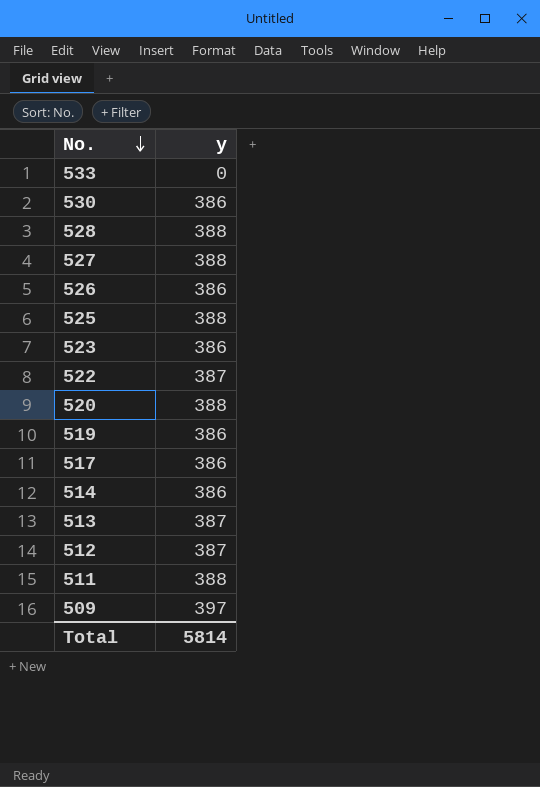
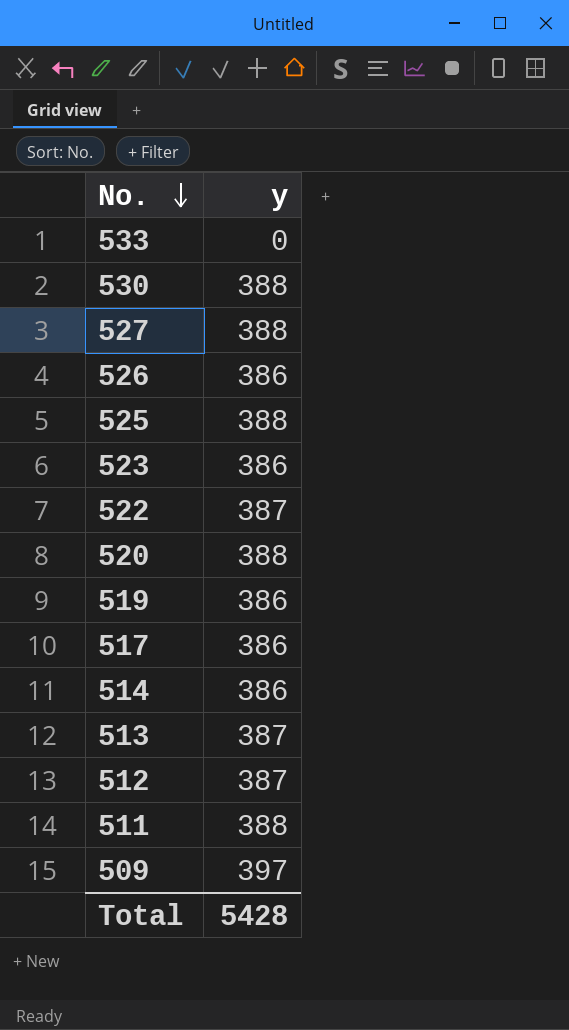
row 528: 388 -> none
530 | y: 386 -> 388
Total | y: 5814 -> 5428

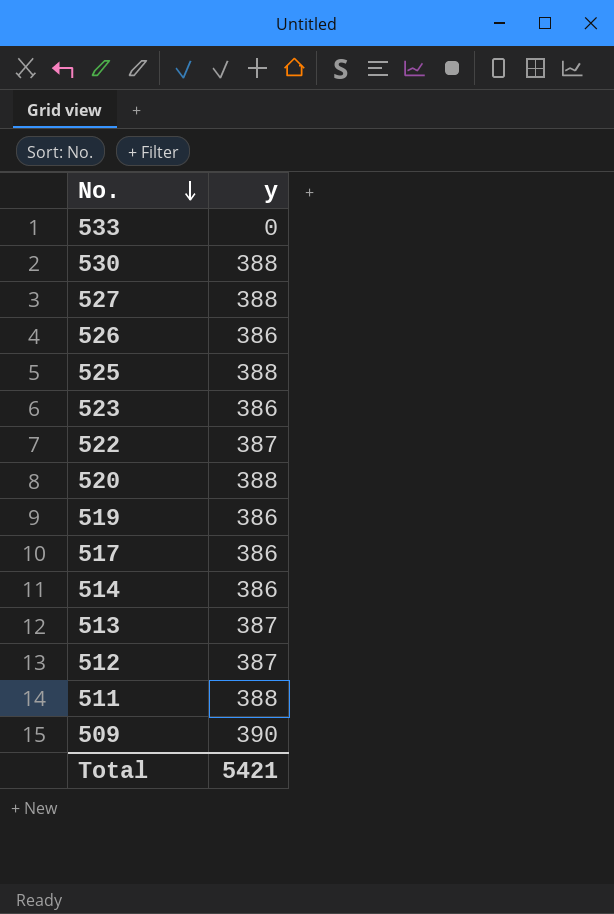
509 | y: 397 -> 390
Total | y: 5428 -> 5421

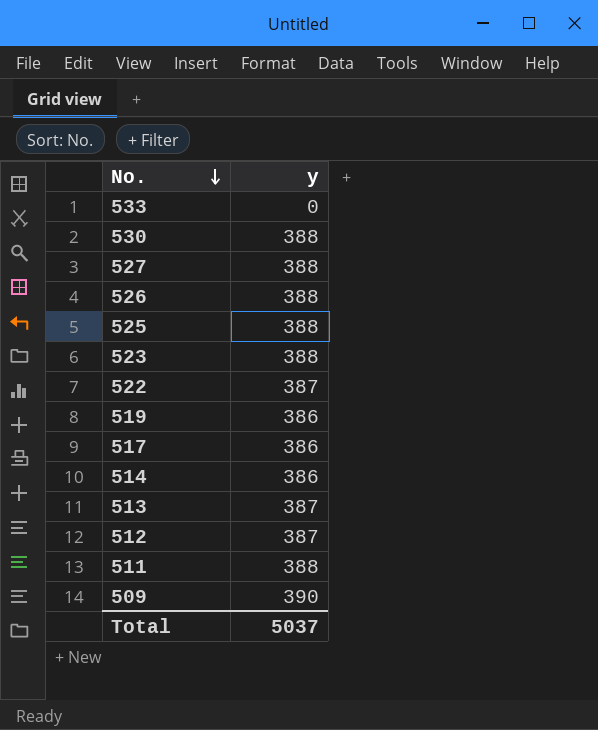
row 520: 388 -> none
526 | y: 386 -> 388
523 | y: 386 -> 388
Total | y: 5421 -> 5037

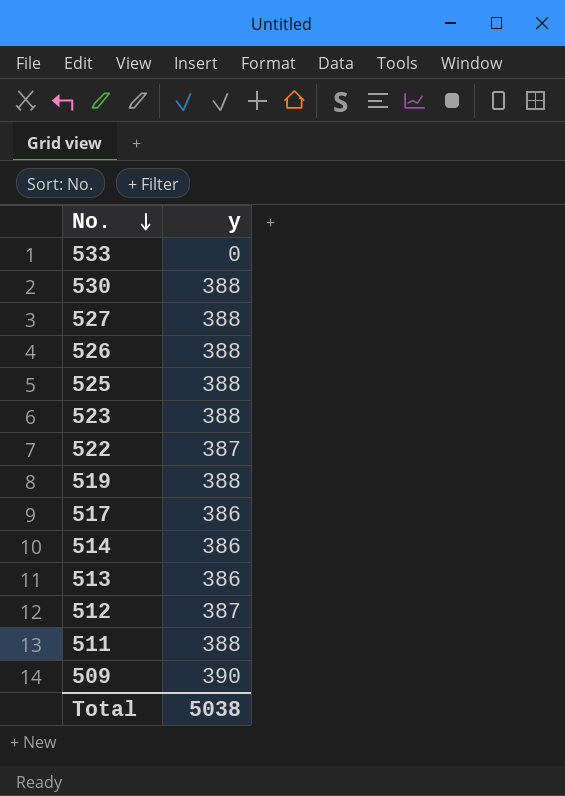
519 | y: 386 -> 388
513 | y: 387 -> 386
Total | y: 5037 -> 5038

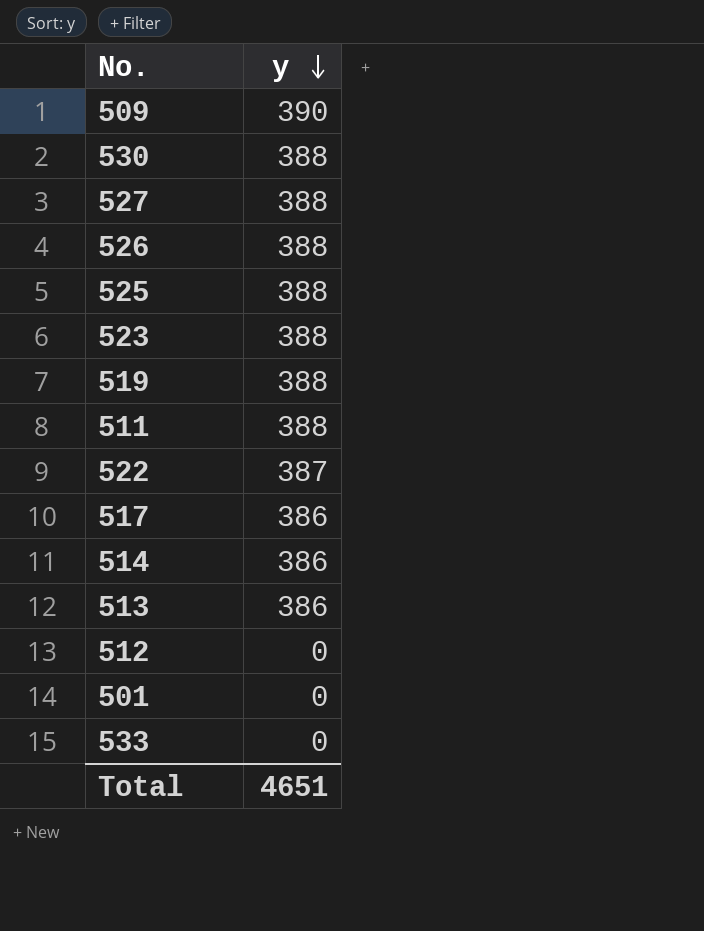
row order: No. descending -> y descending
512 | y: 387 -> 0
row 501: none -> 0
Total | y: 5038 -> 4651

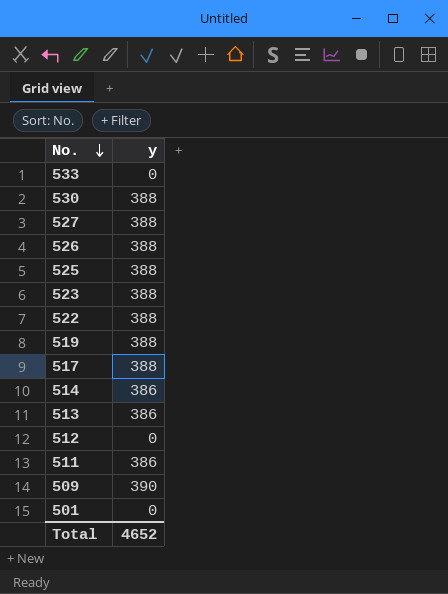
row order: y descending -> No. descending
522 | y: 387 -> 388
517 | y: 386 -> 388
511 | y: 388 -> 386
Total | y: 4651 -> 4652

